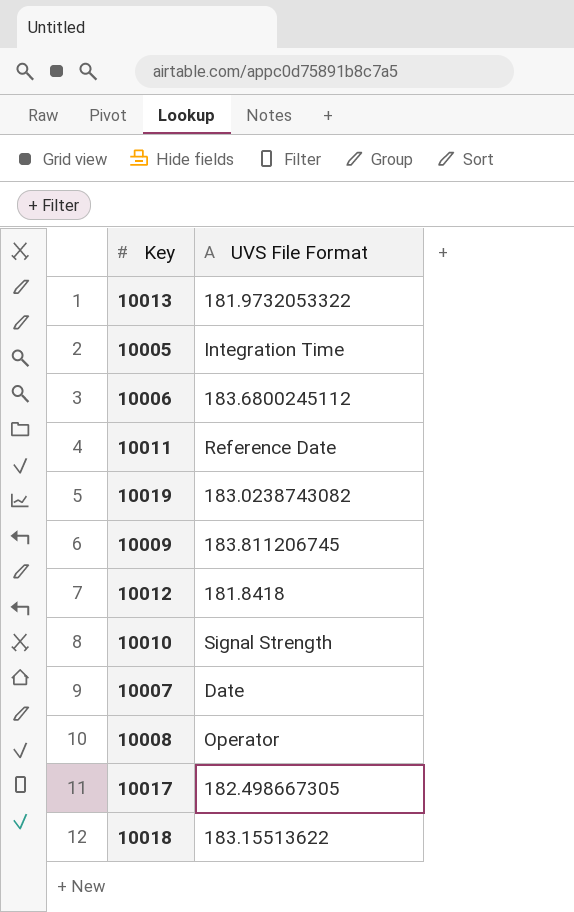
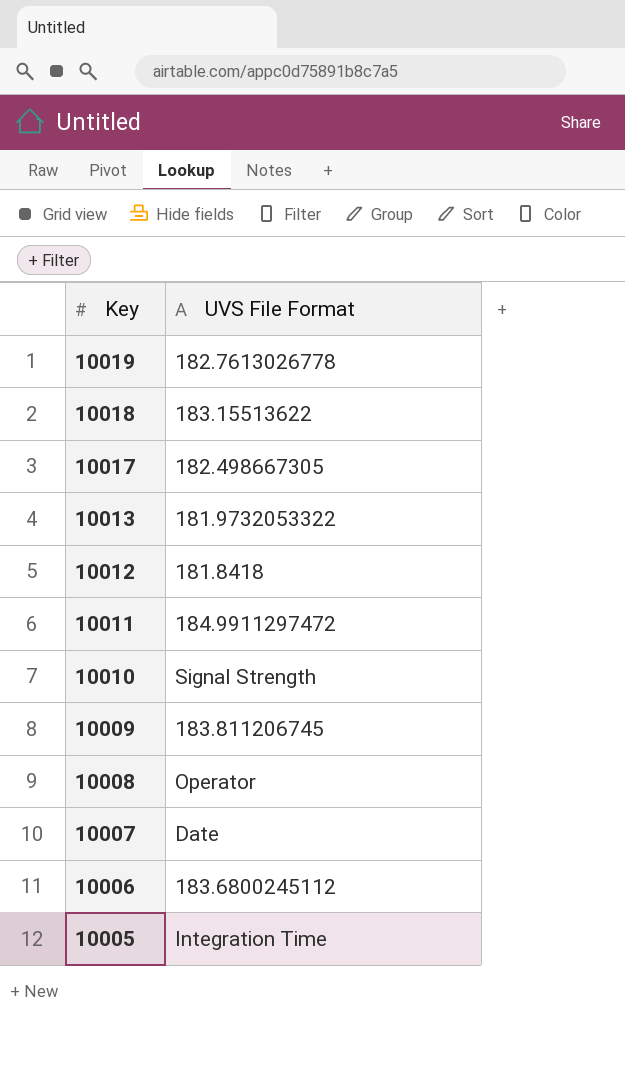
row order: none -> Key descending
10019 | UVS File Format: 183.0238743082 -> 182.7613026778
10011 | UVS File Format: Reference Date -> 184.9911297472

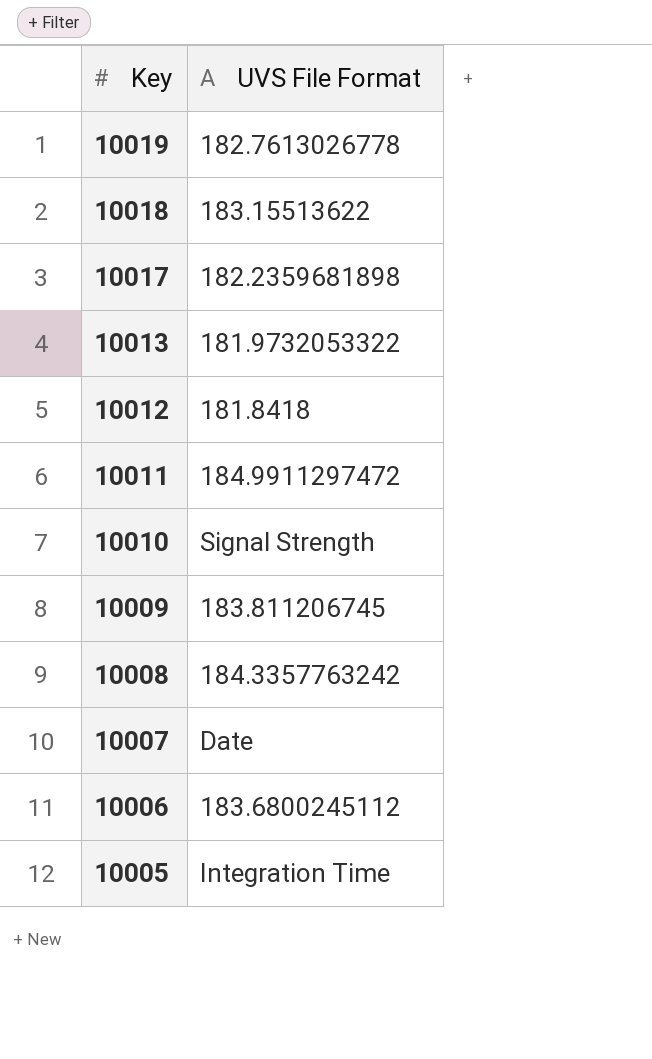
10017 | UVS File Format: 182.498667305 -> 182.2359681898
10008 | UVS File Format: Operator -> 184.3357763242

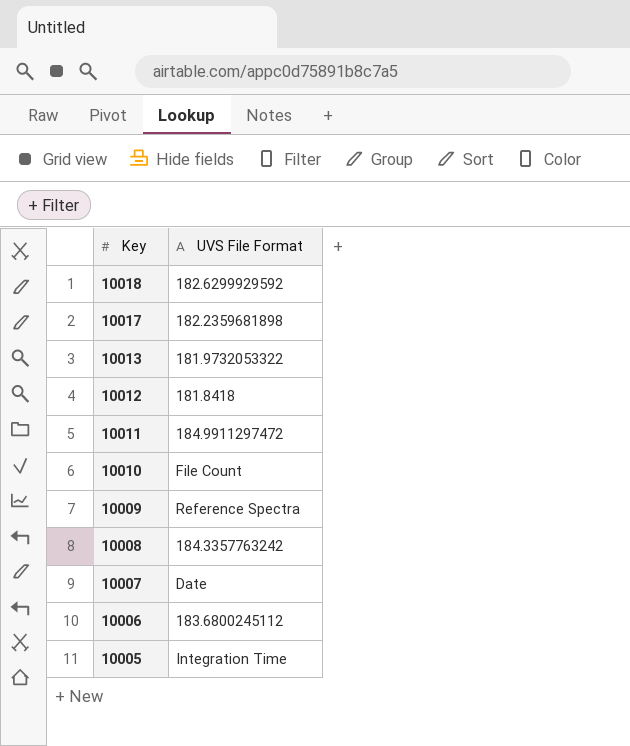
row 10019: 182.7613026778 -> none
10018 | UVS File Format: 183.15513622 -> 182.6299929592
10010 | UVS File Format: Signal Strength -> File Count
10009 | UVS File Format: 183.811206745 -> Reference Spectra

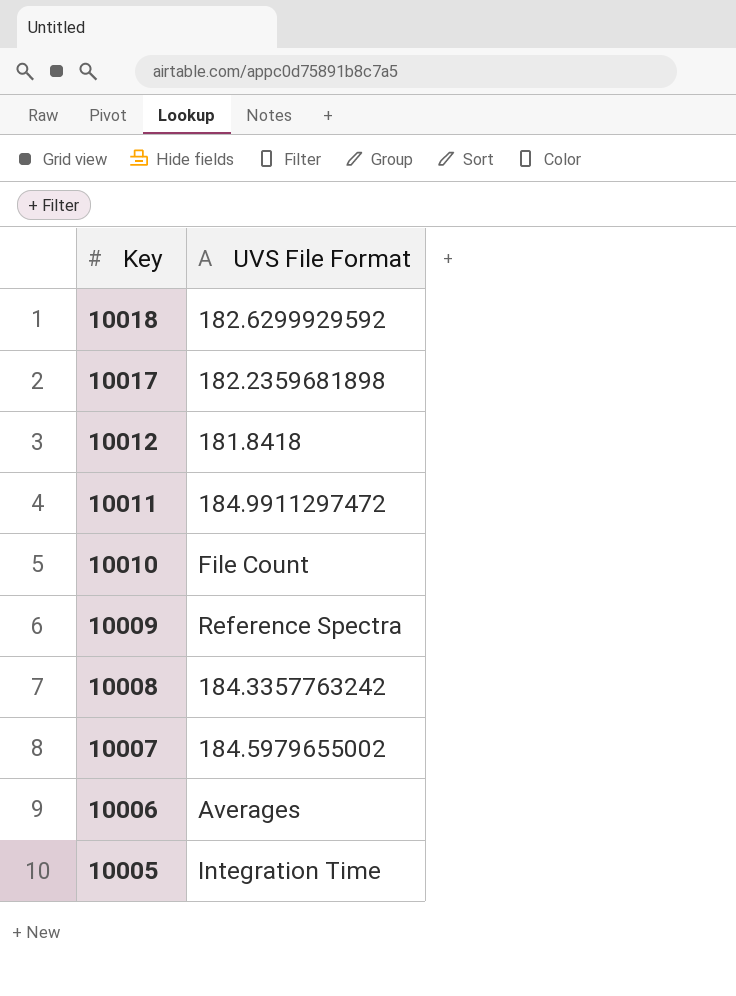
row 10013: 181.9732053322 -> none
10007 | UVS File Format: Date -> 184.5979655002
10006 | UVS File Format: 183.6800245112 -> Averages

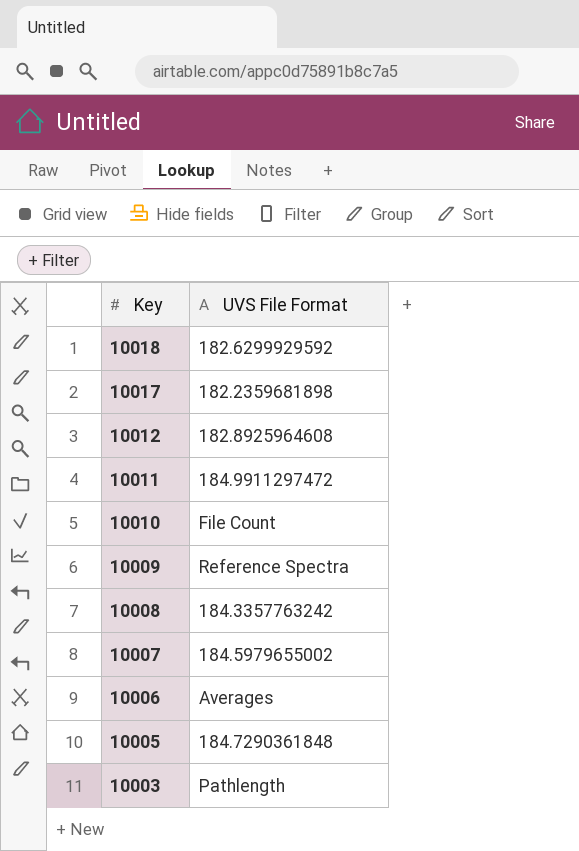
10012 | UVS File Format: 181.8418 -> 182.8925964608
10005 | UVS File Format: Integration Time -> 184.7290361848
row 10003: none -> Pathlength

